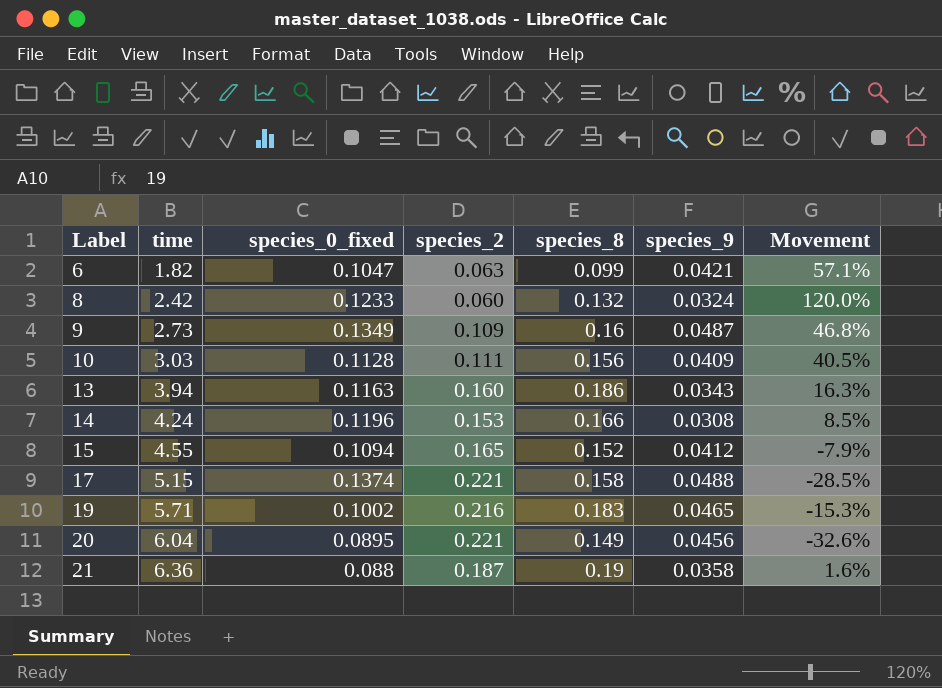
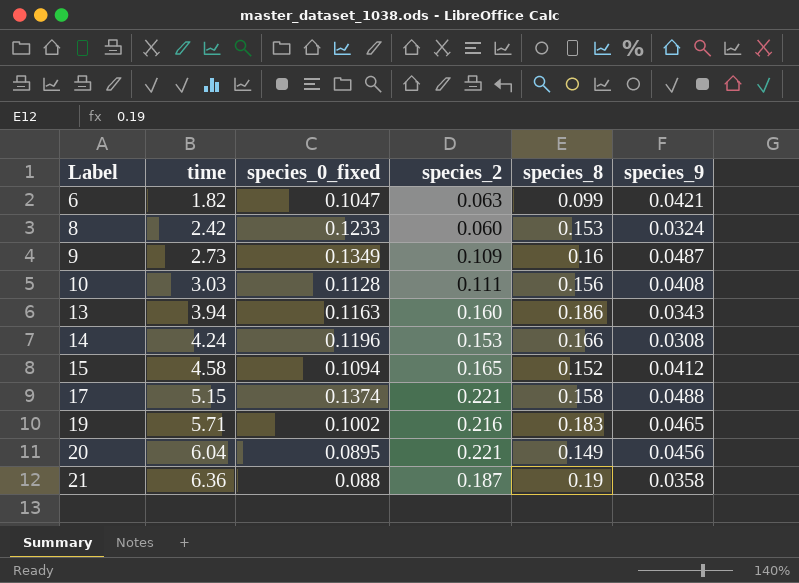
column Movement | formula: ([species_8] - [species_2]) / [species_2] -> none
8 | species_8: 0.132 -> 0.153
10 | species_9: 0.0409 -> 0.0408
15 | time: 4.55 -> 4.58

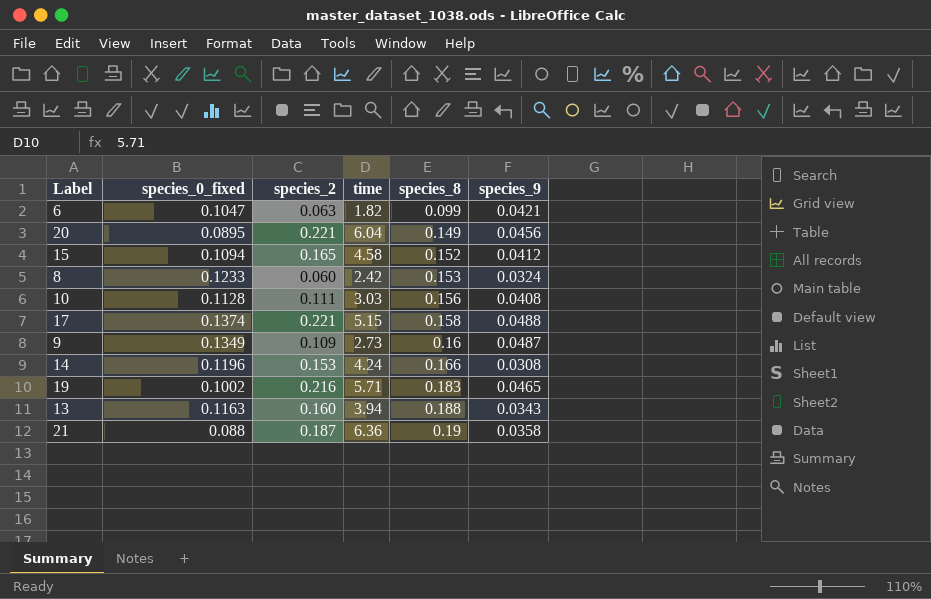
row order: Label ascending -> species_8 ascending
column time | position: 2 -> 4
13 | species_8: 0.186 -> 0.188

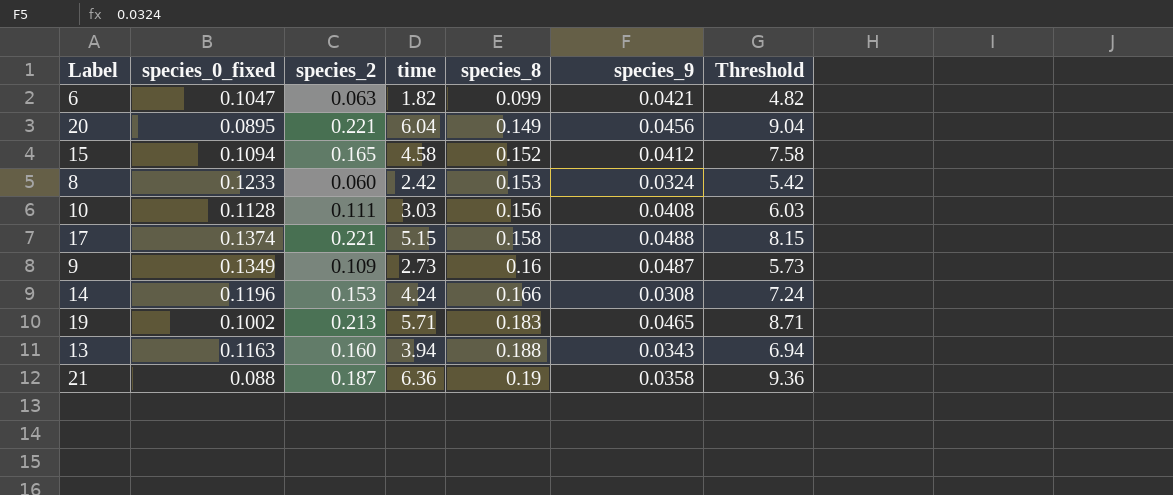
column Threshold | formula: none -> [time] + 3
19 | species_2: 0.216 -> 0.213

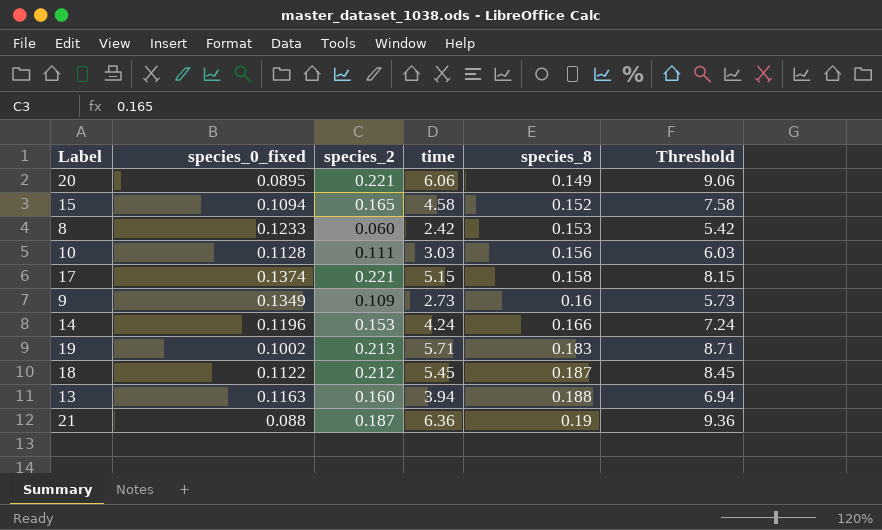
column species_9 | position: 6 -> none
row 6: 0.1047 | 0.063 | 1.82 | 0.099 | 0.0421 | 4.82 -> none
20 | time: 6.04 -> 6.06
20 | Threshold: 9.04 -> 9.06
row 18: none -> 0.1122 | 0.212 | 5.45 | 0.187 | 8.45

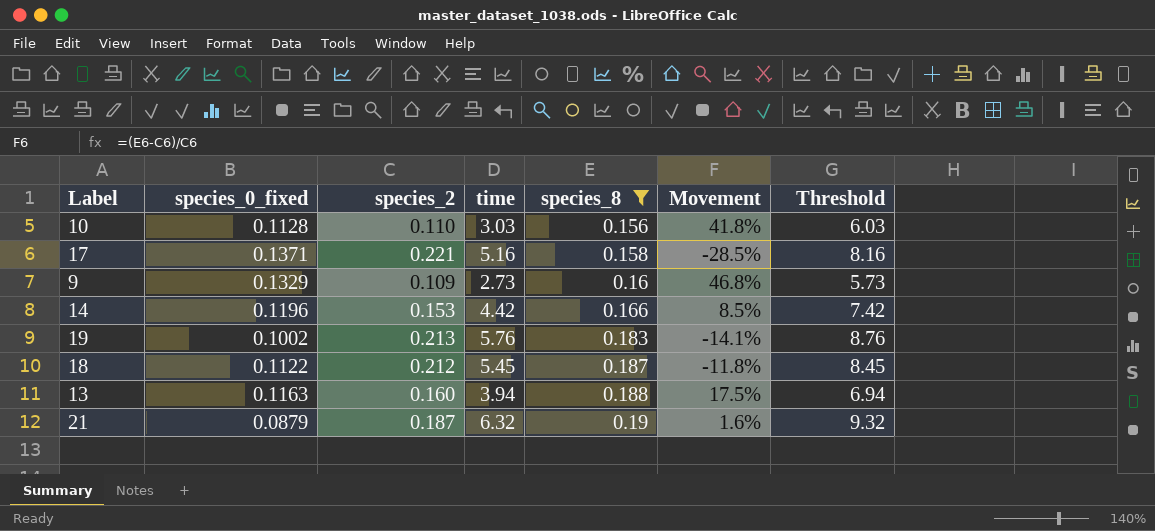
filter: none -> species_8 >= 0.156
column Movement | formula: none -> ([species_8] - [species_2]) / [species_2]
10 | species_2: 0.111 -> 0.110
17 | species_0_fixed: 0.1374 -> 0.1371
17 | time: 5.15 -> 5.16
17 | Threshold: 8.15 -> 8.16
9 | species_0_fixed: 0.1349 -> 0.1329
14 | time: 4.24 -> 4.42
14 | Threshold: 7.24 -> 7.42
19 | time: 5.71 -> 5.76
19 | Threshold: 8.71 -> 8.76
21 | species_0_fixed: 0.088 -> 0.0879
21 | time: 6.36 -> 6.32
21 | Threshold: 9.36 -> 9.32

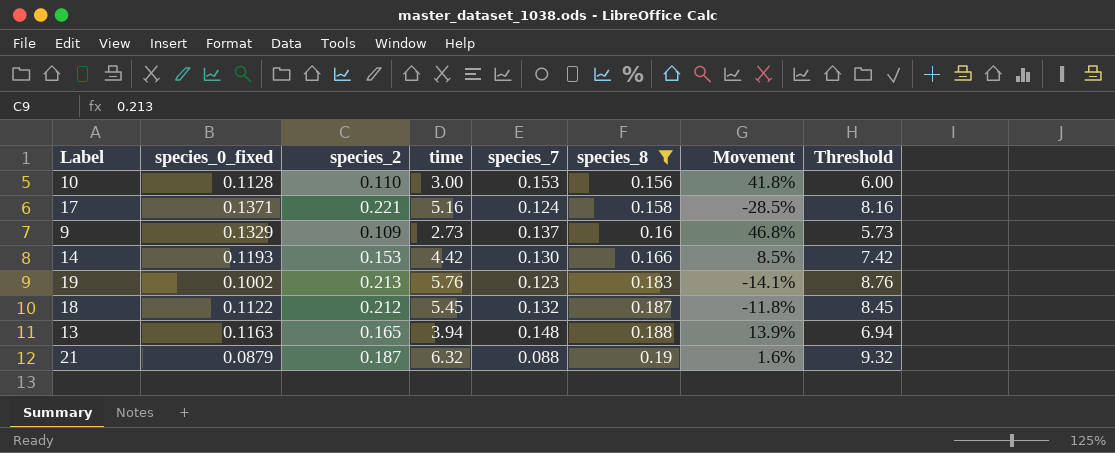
column species_7 | position: none -> 5
10 | time: 3.03 -> 3.00
10 | Threshold: 6.03 -> 6.00
14 | species_0_fixed: 0.1196 -> 0.1193
13 | species_2: 0.160 -> 0.165
13 | Movement: 17.5% -> 13.9%

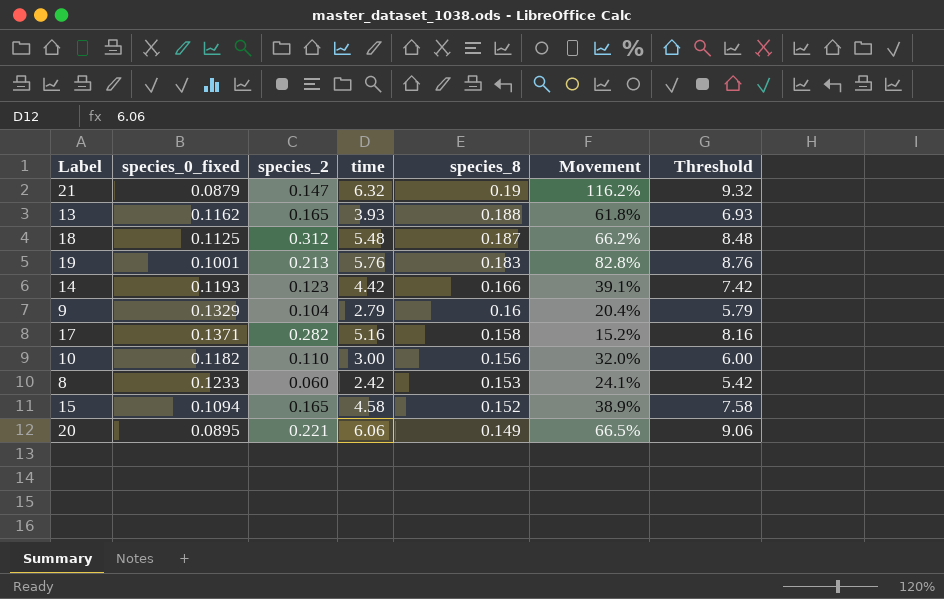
filter: species_8 >= 0.156 -> none
row order: species_8 ascending -> species_8 descending
column species_7 | position: 5 -> none
column Movement | formula: ([species_8] - [species_2]) / [species_2] -> ([species_8] - [species_0_fixed]) / [species_0_fixed]
21 | species_2: 0.187 -> 0.147
13 | species_0_fixed: 0.1163 -> 0.1162
13 | time: 3.94 -> 3.93
13 | Threshold: 6.94 -> 6.93
18 | species_0_fixed: 0.1122 -> 0.1125
18 | species_2: 0.212 -> 0.312
18 | time: 5.45 -> 5.48
18 | Threshold: 8.45 -> 8.48
19 | species_0_fixed: 0.1002 -> 0.1001
14 | species_2: 0.153 -> 0.123
9 | species_2: 0.109 -> 0.104
9 | time: 2.73 -> 2.79
9 | Threshold: 5.73 -> 5.79
17 | species_2: 0.221 -> 0.282
10 | species_0_fixed: 0.1128 -> 0.1182

